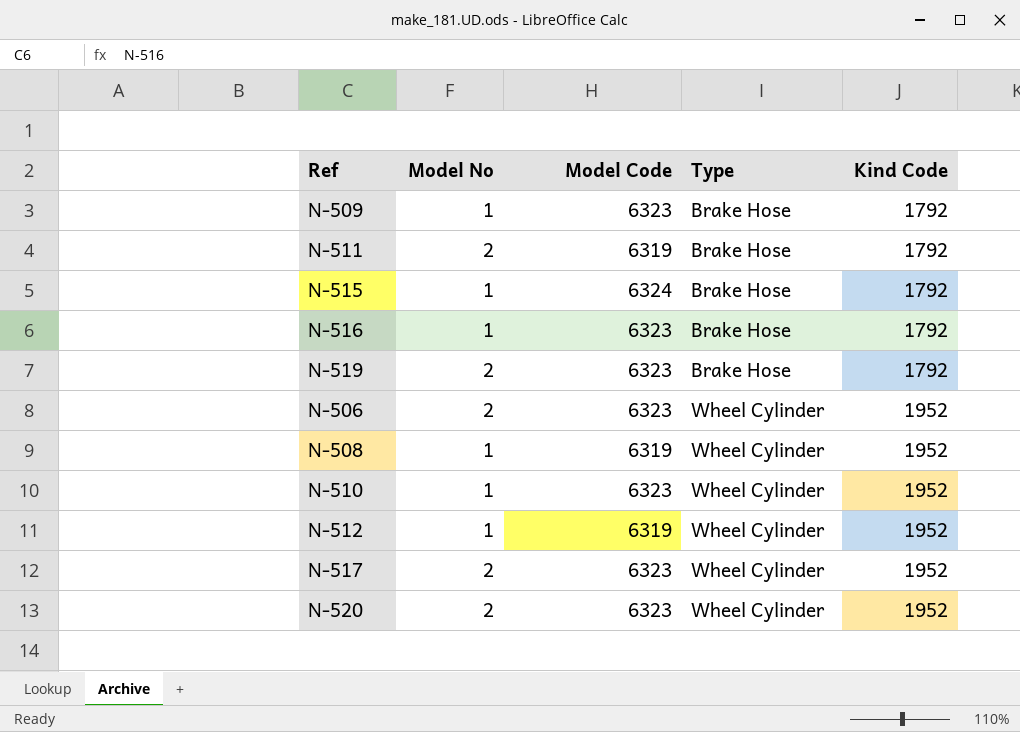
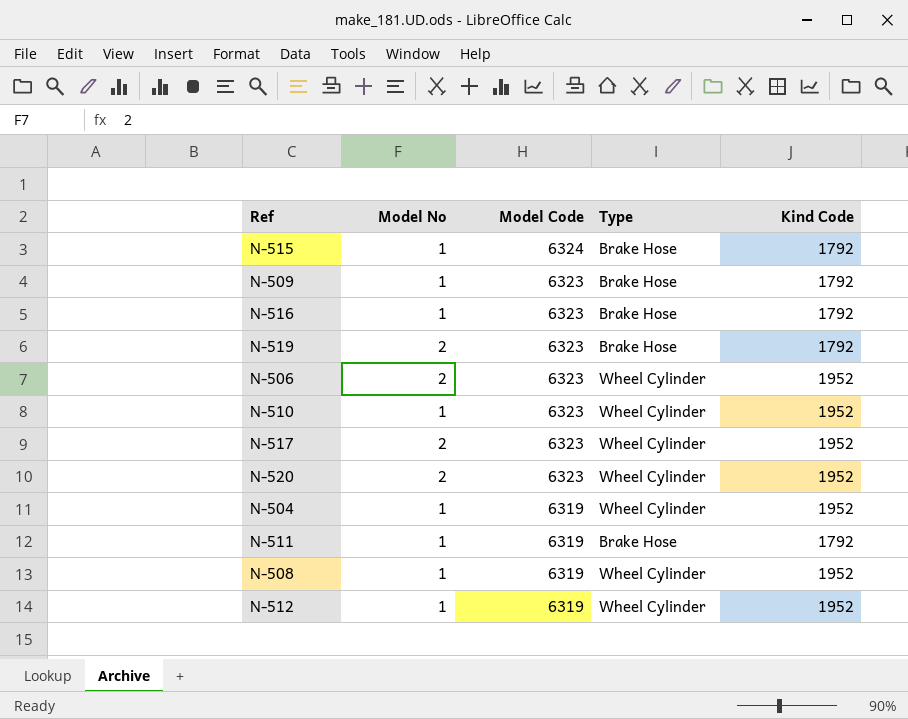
row order: Type ascending -> Model Code descending
row N-504: none -> 1 | 6319 | Wheel Cylinder | 1952
N-511 | Model No: 2 -> 1

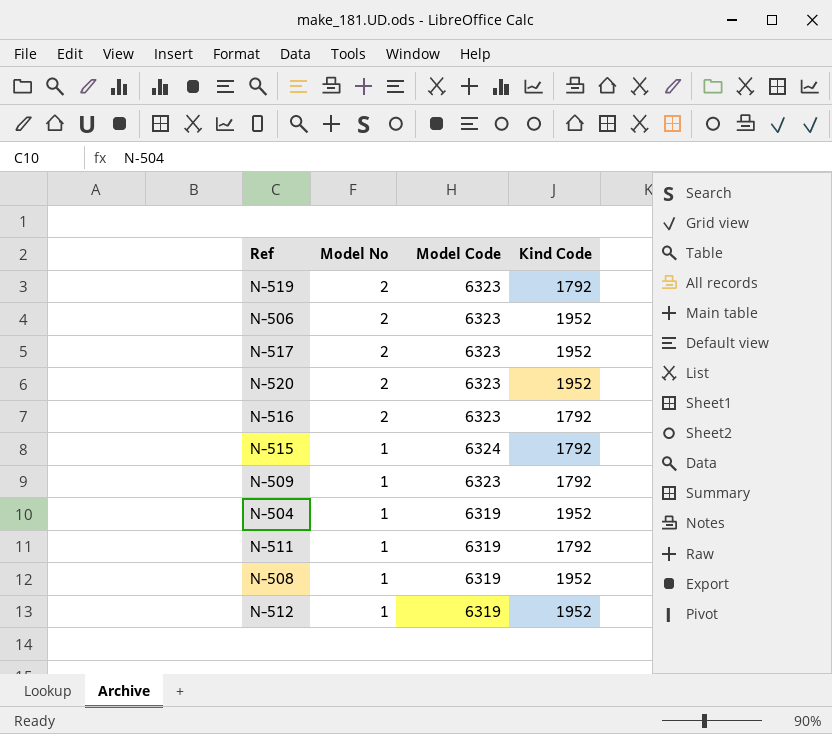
row order: Model Code descending -> Model No descending
column Type | position: 4 -> none
row N-510: 1 | 6323 | Wheel Cylinder | 1952 -> none
N-516 | Model No: 1 -> 2

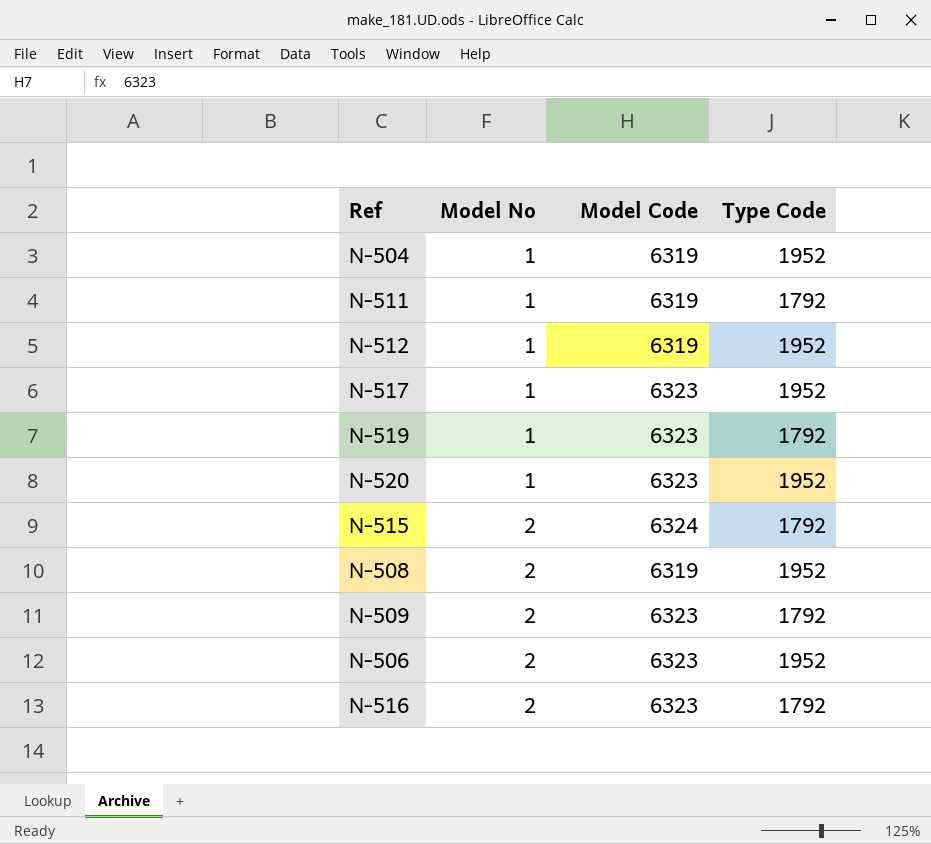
row order: Model No descending -> Model No ascending
column name: Kind Code -> Type Code
N-517 | Model No: 2 -> 1
N-519 | Model No: 2 -> 1
N-520 | Model No: 2 -> 1
N-515 | Model No: 1 -> 2
N-508 | Model No: 1 -> 2
N-509 | Model No: 1 -> 2

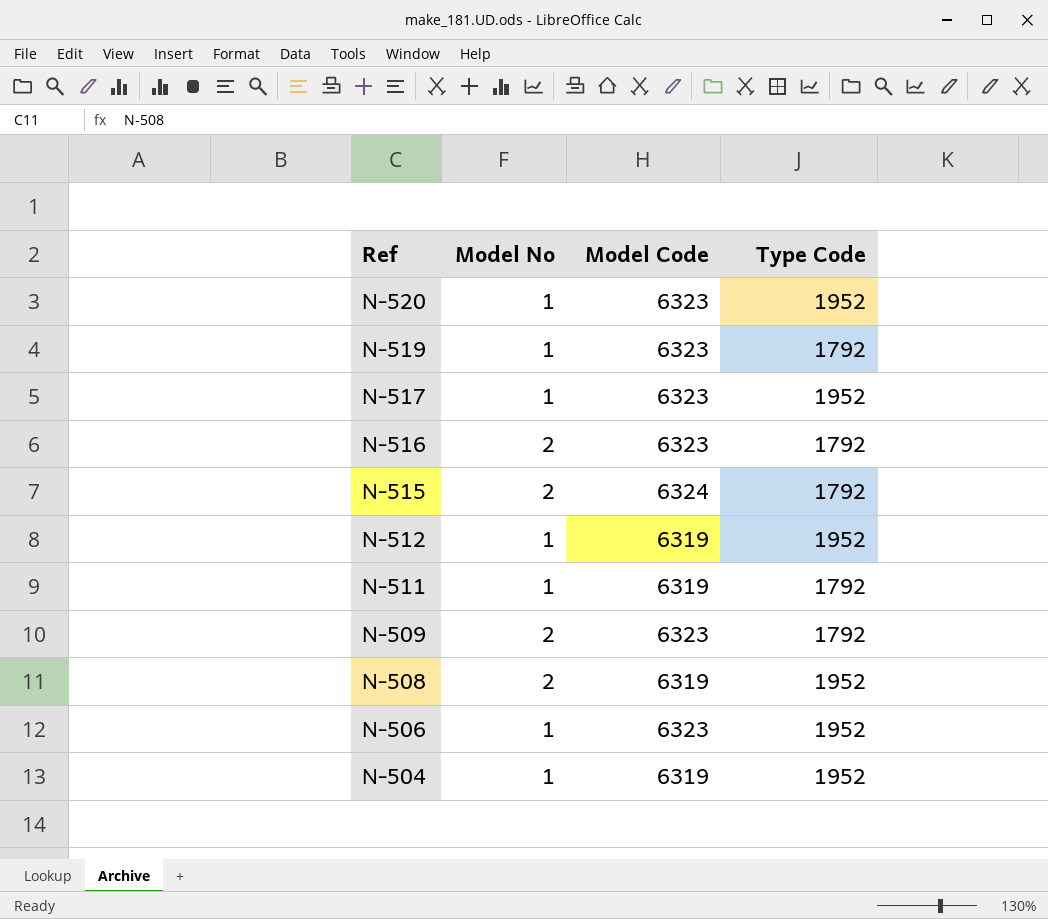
row order: Model No ascending -> Ref descending
N-506 | Model No: 2 -> 1

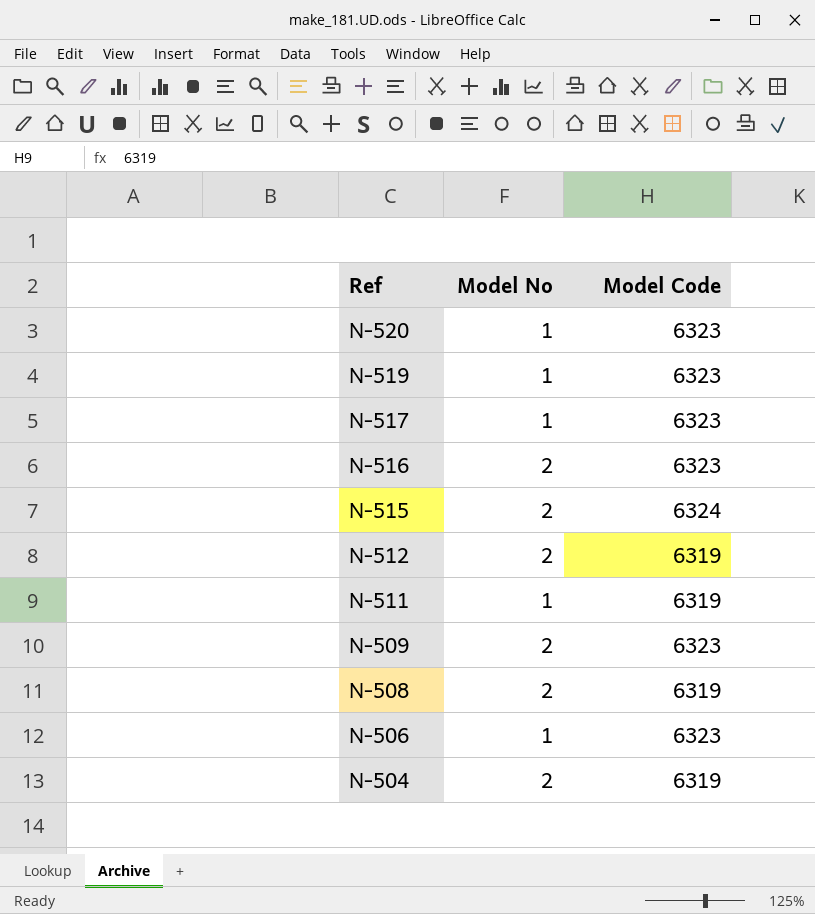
column Type Code | position: 4 -> none
N-512 | Model No: 1 -> 2
N-504 | Model No: 1 -> 2

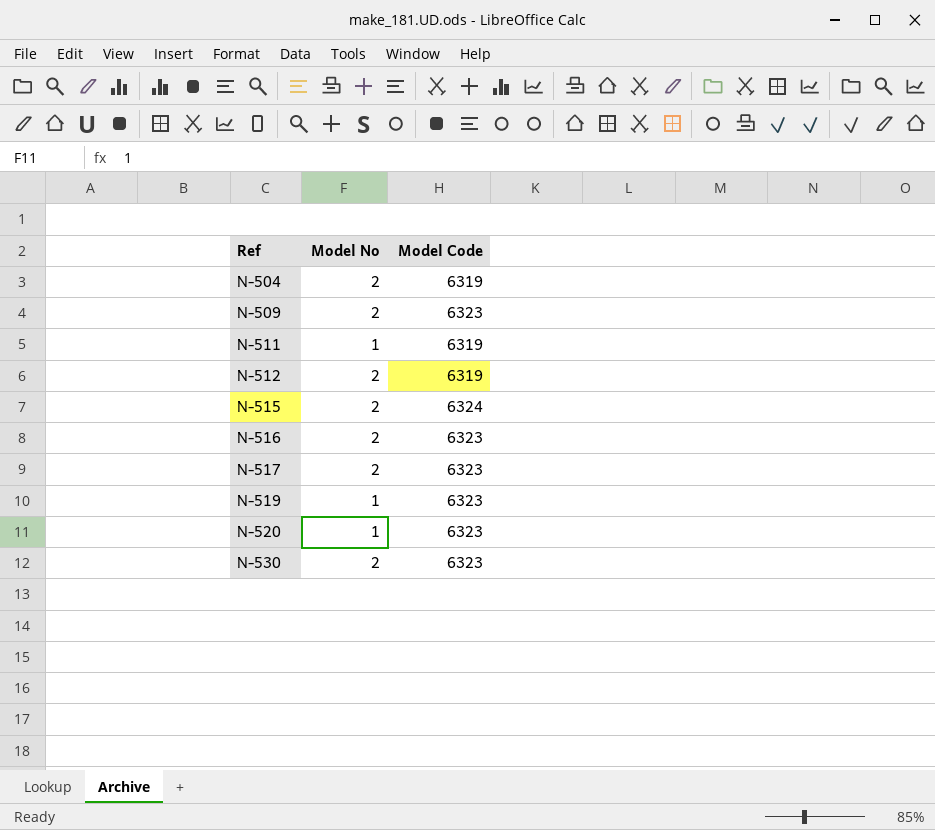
row order: Ref descending -> Ref ascending
row N-508: 2 | 6319 -> none
row N-506: 1 | 6323 -> none
N-517 | Model No: 1 -> 2
row N-530: none -> 2 | 6323

